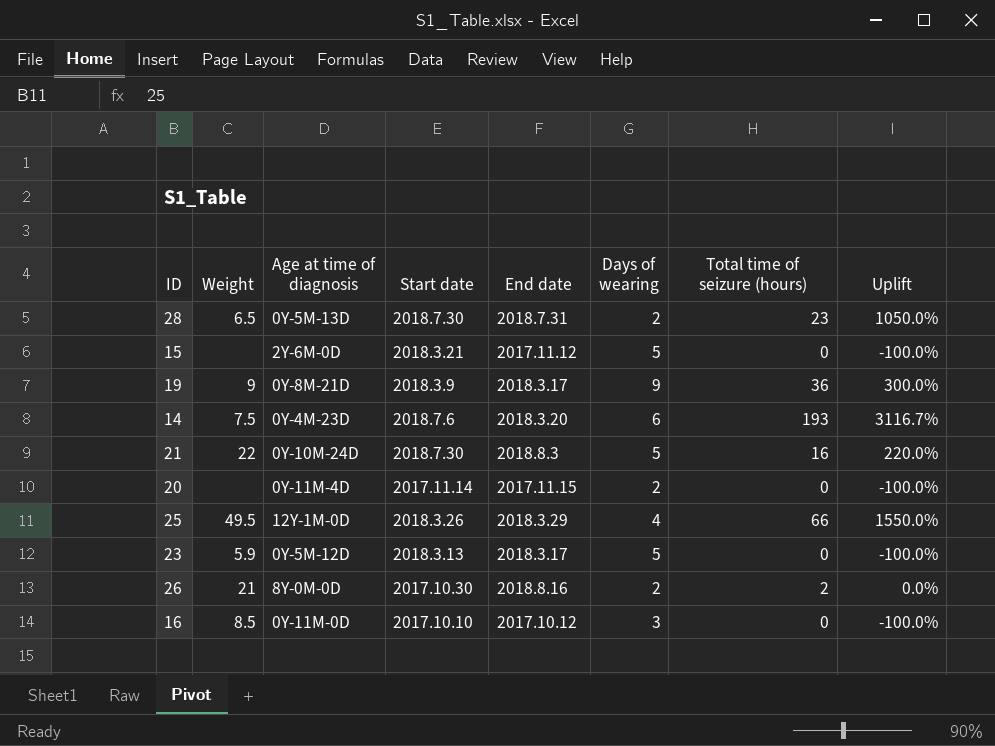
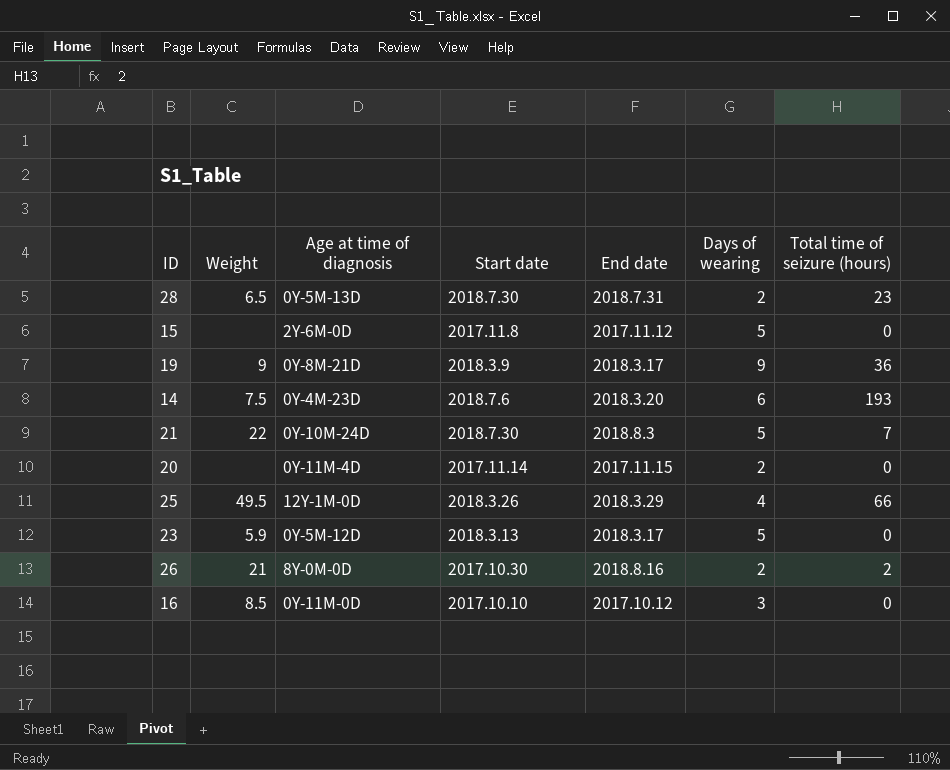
column Uplift | formula: ([Total time of seizure (hours)] - [Days of wearing]) / [Days of wearing] -> none
15 | Start date: 2018.3.21 -> 2017.11.8
21 | Total time of seizure (hours): 16 -> 7

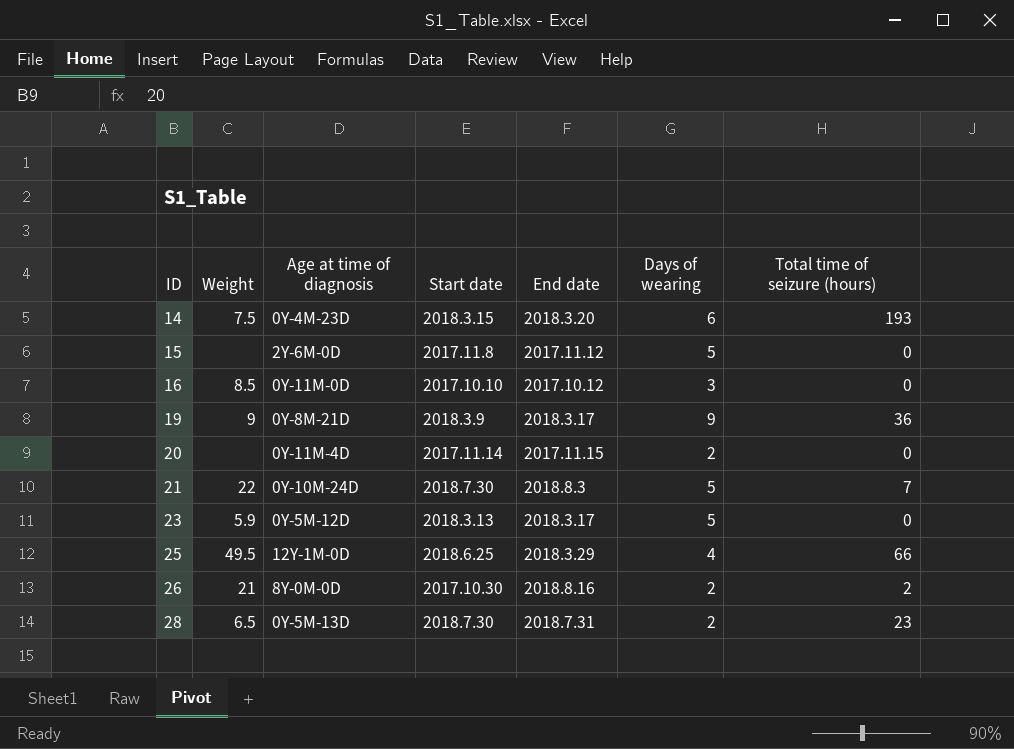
row order: none -> ID ascending
14 | Start date: 2018.7.6 -> 2018.3.15
25 | Start date: 2018.3.26 -> 2018.6.25

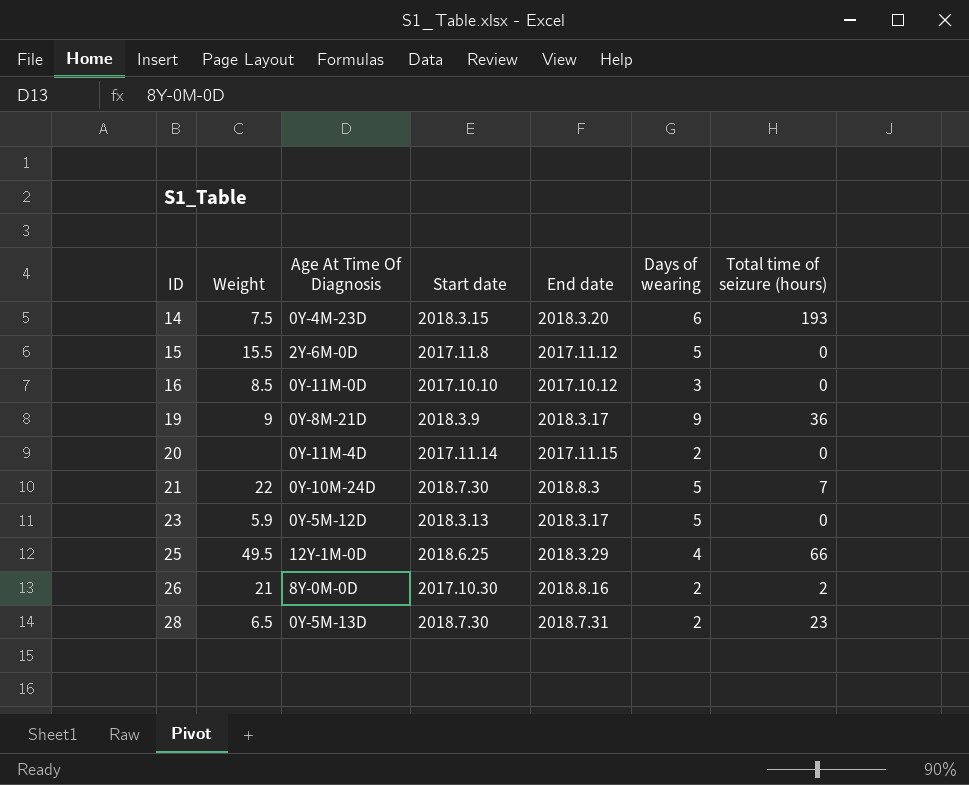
column name: Age at time of diagnosis -> Age At Time Of Diagnosis
15 | Weight: none -> 15.5

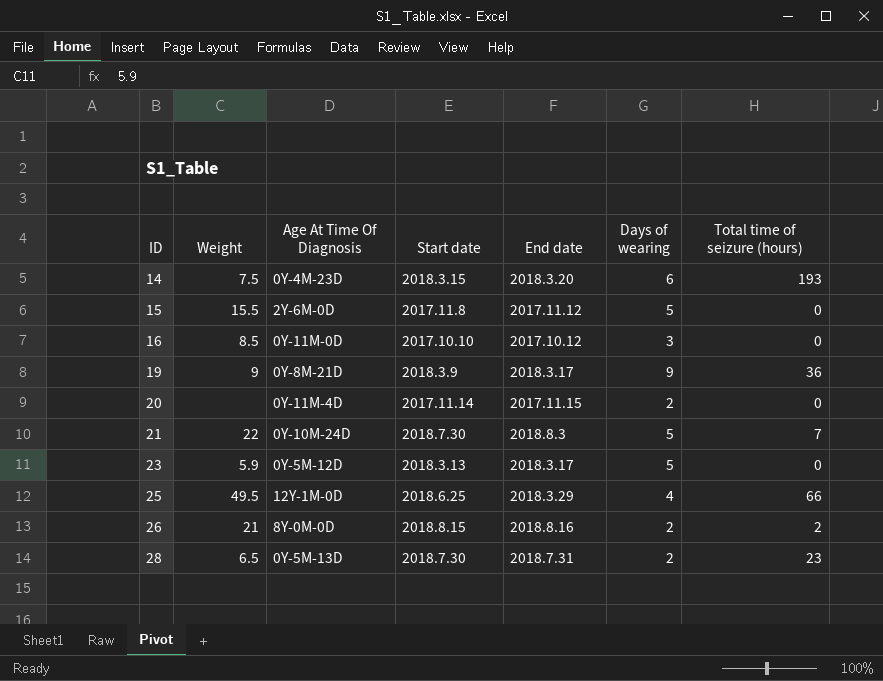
26 | Start date: 2017.10.30 -> 2018.8.15

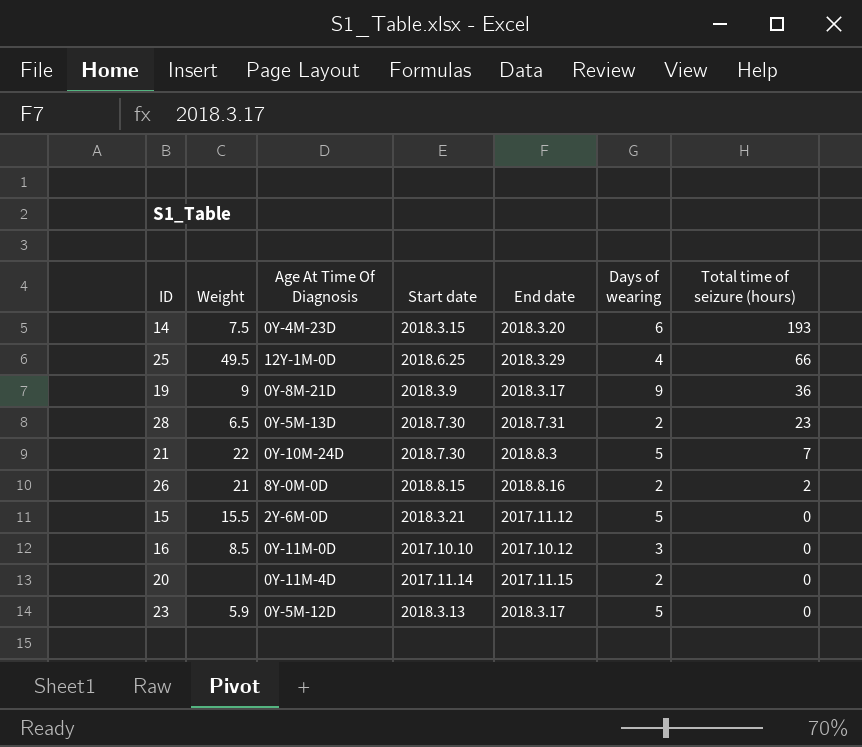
row order: ID ascending -> Total time of seizure (hours) descending
15 | Start date: 2017.11.8 -> 2018.3.21

